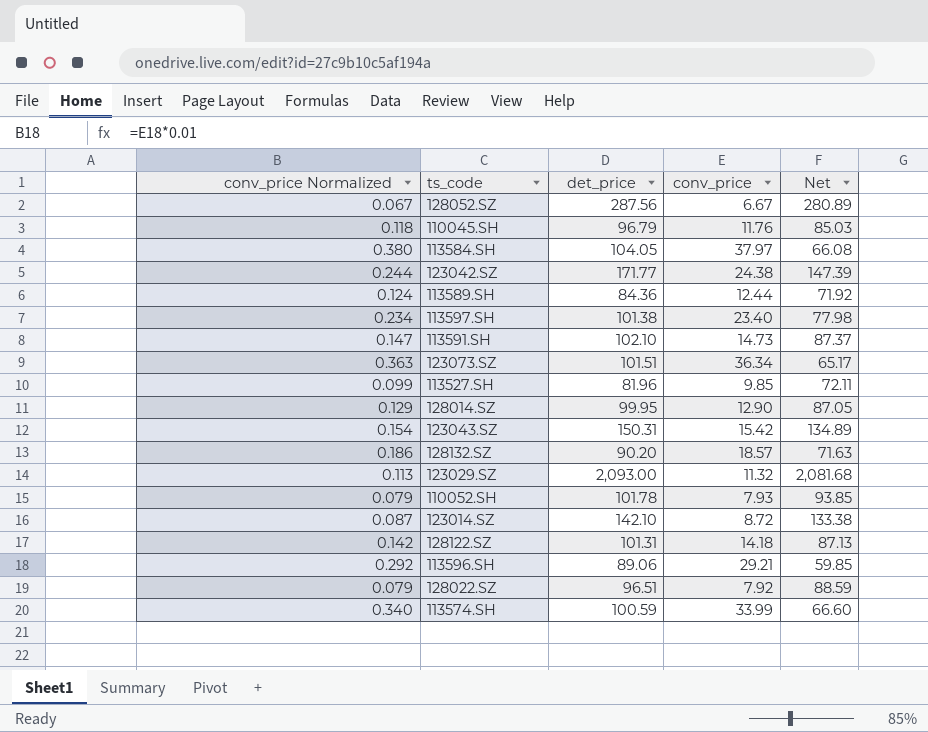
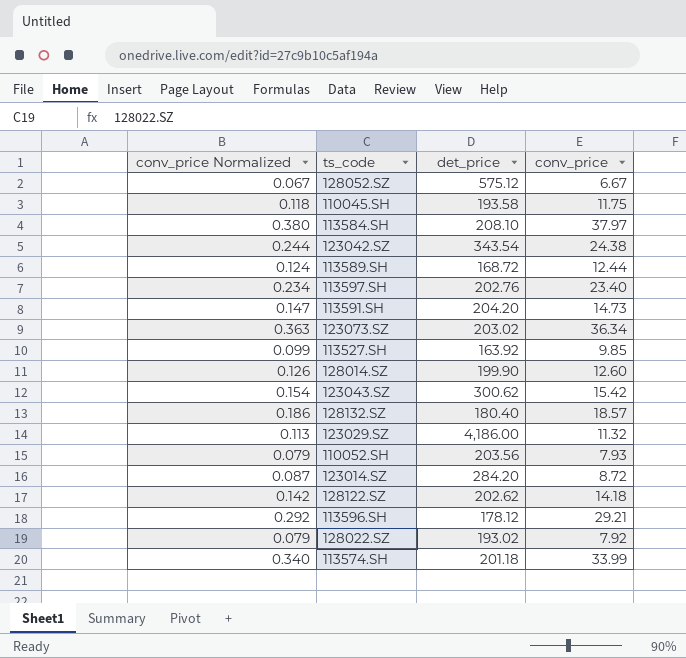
column Net | formula: [det_price] - [conv_price] -> none
128052.SZ | det_price: 287.56 -> 575.12
110045.SH | det_price: 96.79 -> 193.58
110045.SH | conv_price: 11.76 -> 11.75
113584.SH | det_price: 104.05 -> 208.10
123042.SZ | det_price: 171.77 -> 343.54
113589.SH | det_price: 84.36 -> 168.72
113597.SH | det_price: 101.38 -> 202.76
113591.SH | det_price: 102.10 -> 204.20
123073.SZ | det_price: 101.51 -> 203.02
113527.SH | det_price: 81.96 -> 163.92
128014.SZ | conv_price Normalized: 0.129 -> 0.126
128014.SZ | det_price: 99.95 -> 199.90
128014.SZ | conv_price: 12.90 -> 12.60
123043.SZ | det_price: 150.31 -> 300.62
128132.SZ | det_price: 90.20 -> 180.40
123029.SZ | det_price: 2,093.00 -> 4,186.00
110052.SH | det_price: 101.78 -> 203.56
123014.SZ | det_price: 142.10 -> 284.20
128122.SZ | det_price: 101.31 -> 202.62
113596.SH | det_price: 89.06 -> 178.12
128022.SZ | det_price: 96.51 -> 193.02
113574.SH | det_price: 100.59 -> 201.18

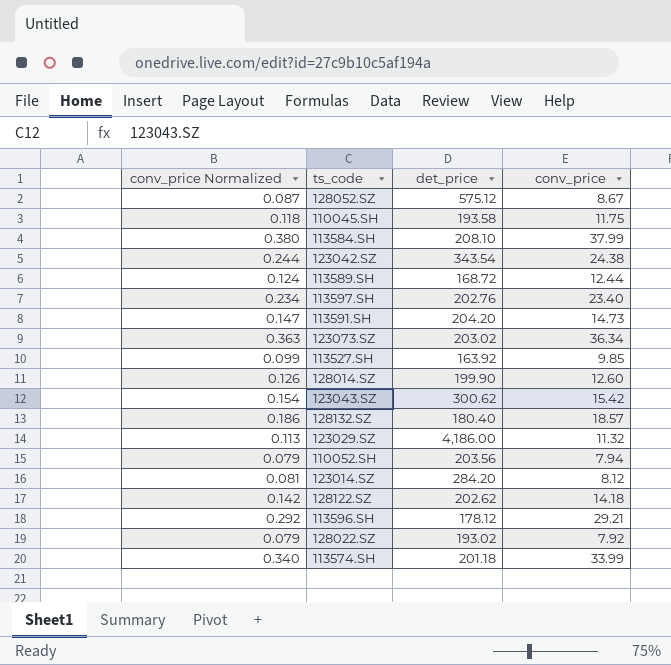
128052.SZ | conv_price Normalized: 0.067 -> 0.087
128052.SZ | conv_price: 6.67 -> 8.67
113584.SH | conv_price: 37.97 -> 37.99
110052.SH | conv_price: 7.93 -> 7.94
123014.SZ | conv_price Normalized: 0.087 -> 0.081
123014.SZ | conv_price: 8.72 -> 8.12

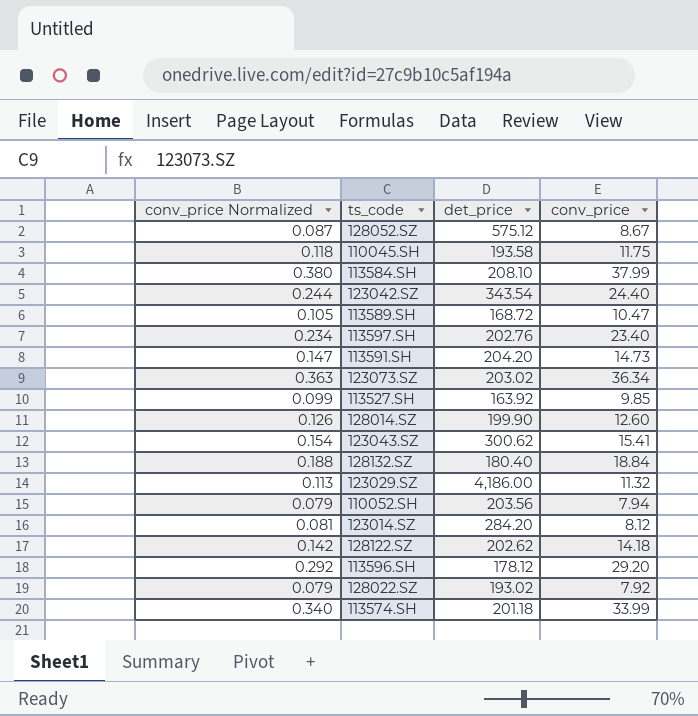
123042.SZ | conv_price: 24.38 -> 24.40
113589.SH | conv_price Normalized: 0.124 -> 0.105
113589.SH | conv_price: 12.44 -> 10.47
123043.SZ | conv_price: 15.42 -> 15.41
128132.SZ | conv_price Normalized: 0.186 -> 0.188
128132.SZ | conv_price: 18.57 -> 18.84
113596.SH | conv_price: 29.21 -> 29.20

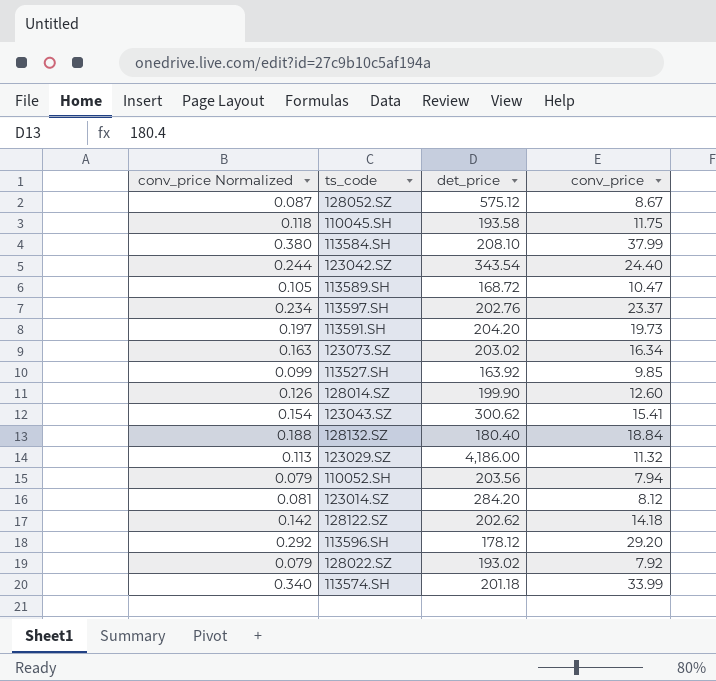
113597.SH | conv_price: 23.40 -> 23.37
113591.SH | conv_price Normalized: 0.147 -> 0.197
113591.SH | conv_price: 14.73 -> 19.73
123073.SZ | conv_price Normalized: 0.363 -> 0.163
123073.SZ | conv_price: 36.34 -> 16.34

